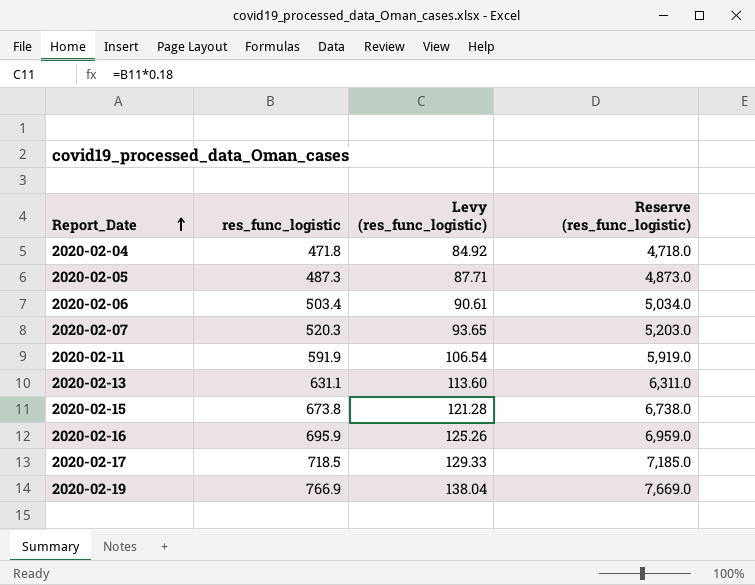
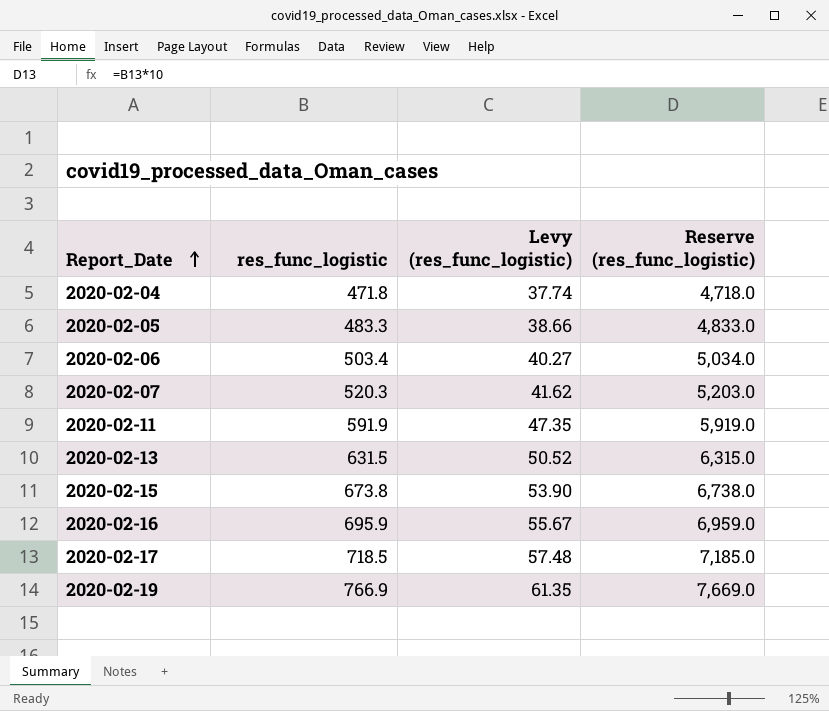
column Levy (res_func_logistic) | formula: [res_func_logistic] * 0.18 -> [res_func_logistic] * 0.08
2020-02-05 | res_func_logistic: 487.3 -> 483.3
2020-02-05 | Reserve (res_func_logistic): 4,873.0 -> 4,833.0
2020-02-13 | res_func_logistic: 631.1 -> 631.5
2020-02-13 | Reserve (res_func_logistic): 6,311.0 -> 6,315.0

